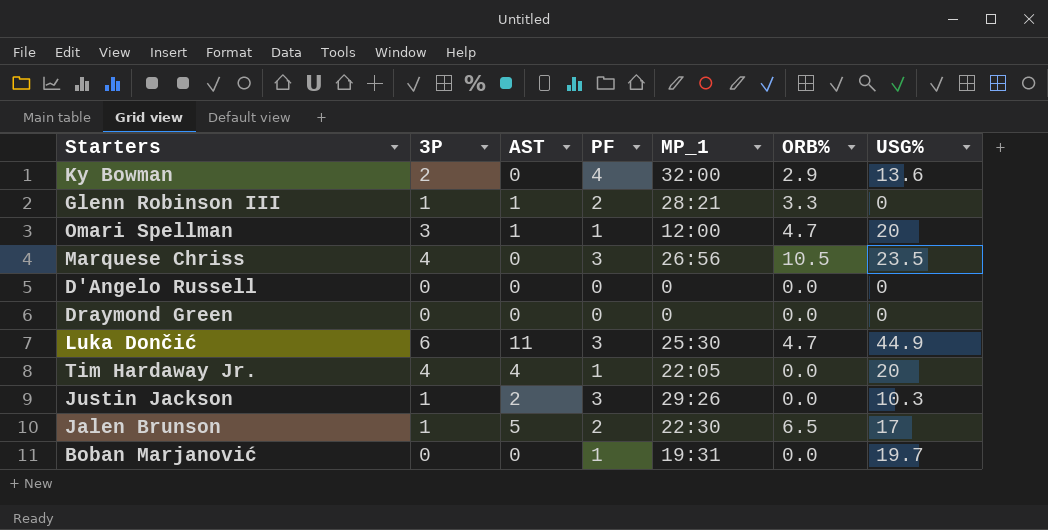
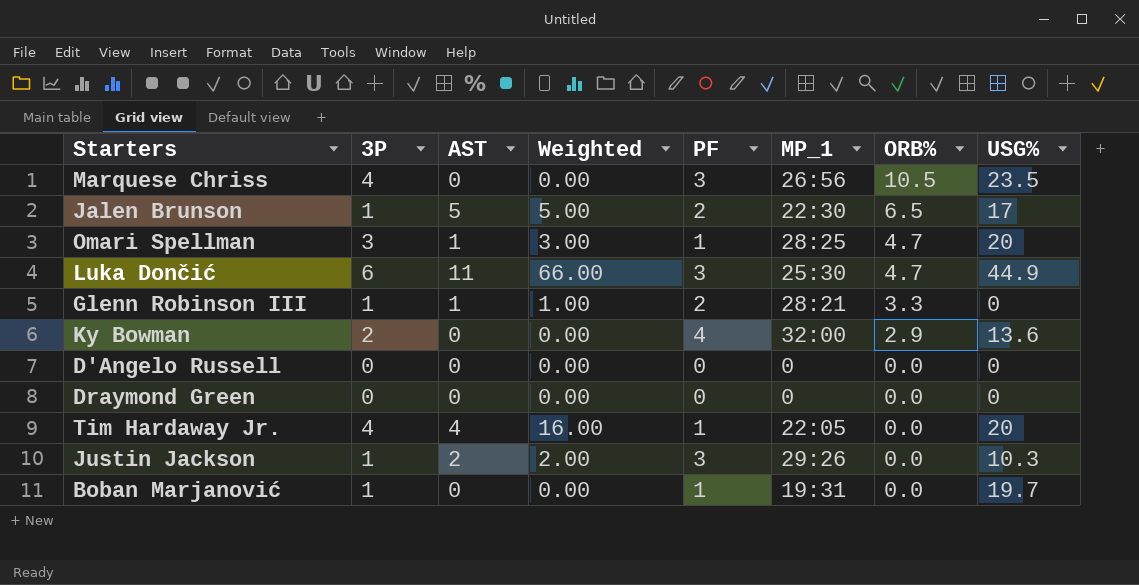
row order: none -> ORB% descending
column Weighted | formula: none -> [3P] * [AST]
Omari Spellman | MP_1: 12:00 -> 28:25
Boban Marjanović | 3P: 0 -> 1

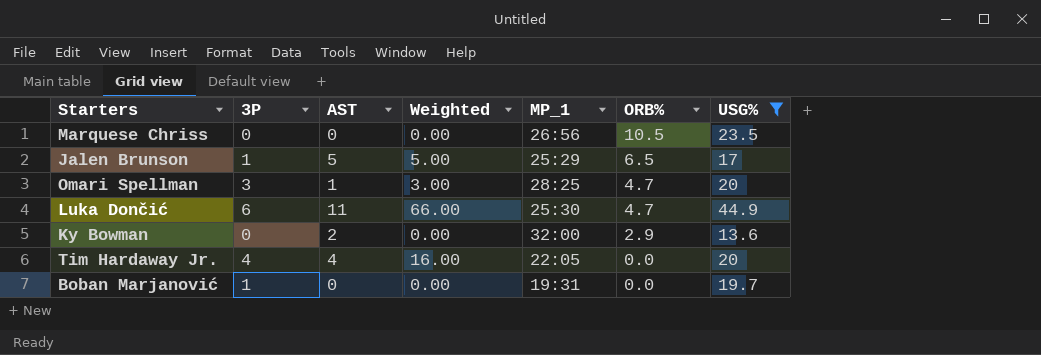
filter: none -> USG% >= 13.6
column PF | position: 5 -> none
Marquese Chriss | 3P: 4 -> 0
Jalen Brunson | MP_1: 22:30 -> 25:29
Ky Bowman | 3P: 2 -> 0
Ky Bowman | AST: 0 -> 2

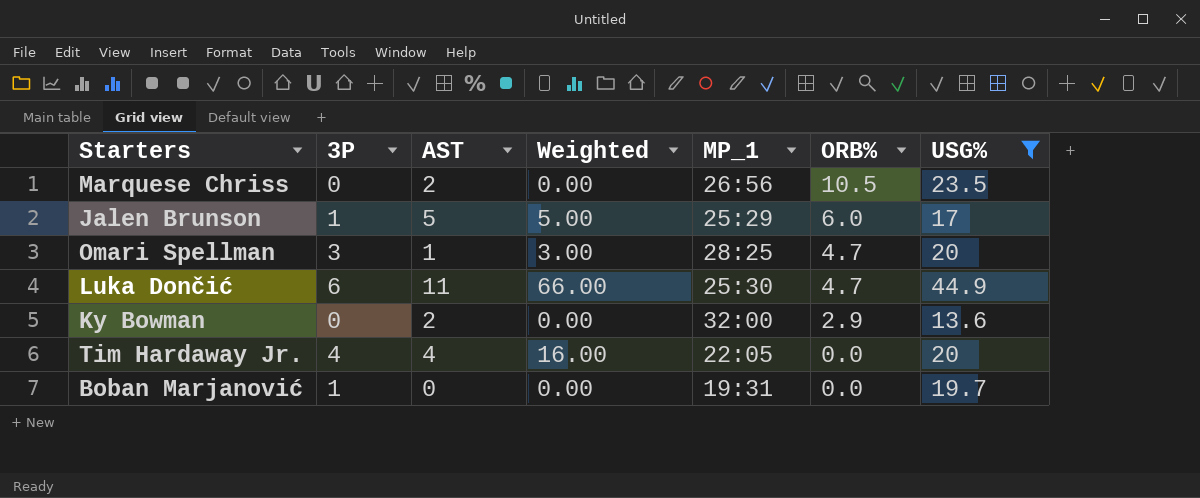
Marquese Chriss | AST: 0 -> 2
Jalen Brunson | ORB%: 6.5 -> 6.0

